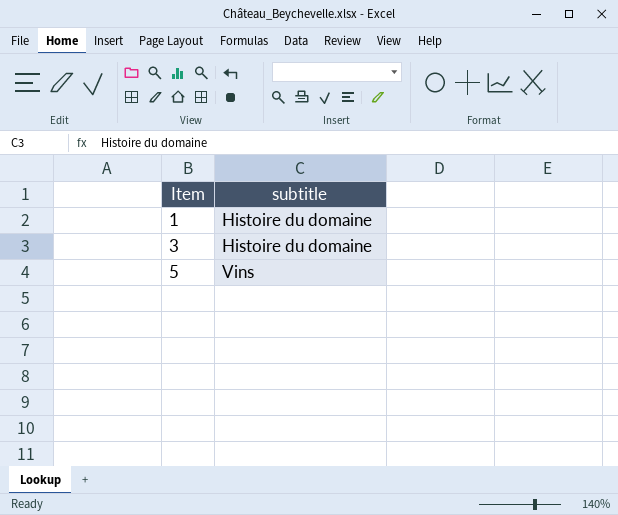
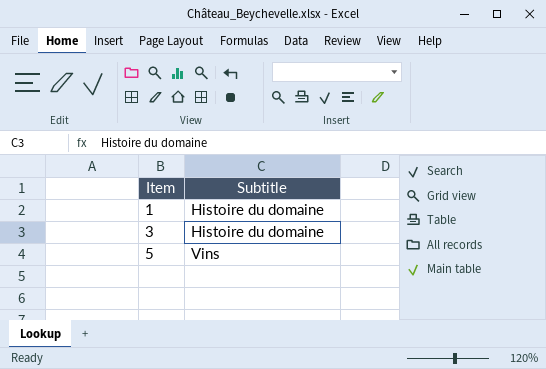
column name: subtitle -> Subtitle

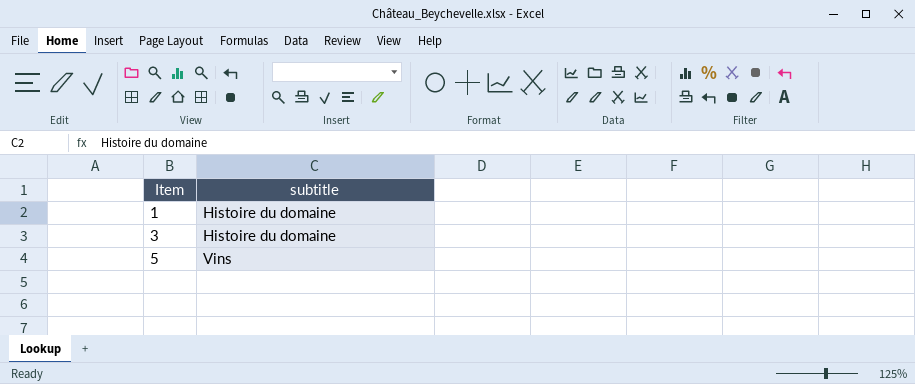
column name: Subtitle -> subtitle

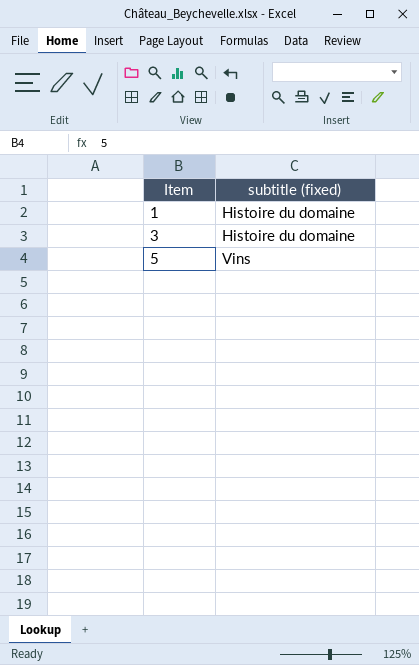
column name: subtitle -> subtitle (fixed)

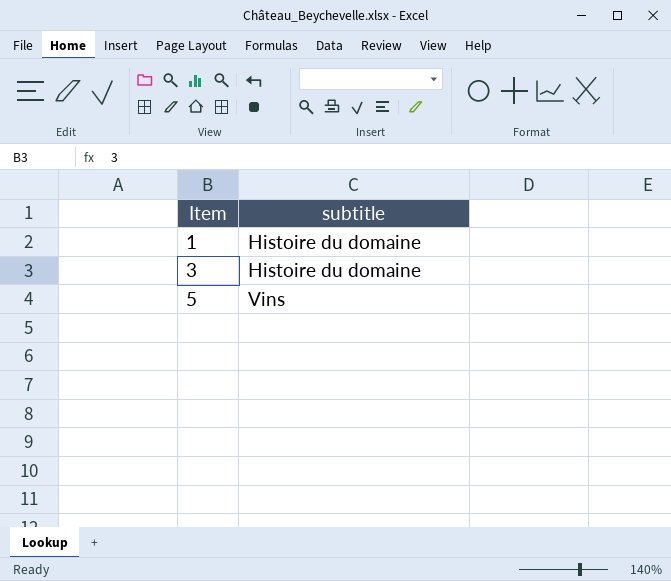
column name: subtitle (fixed) -> subtitle

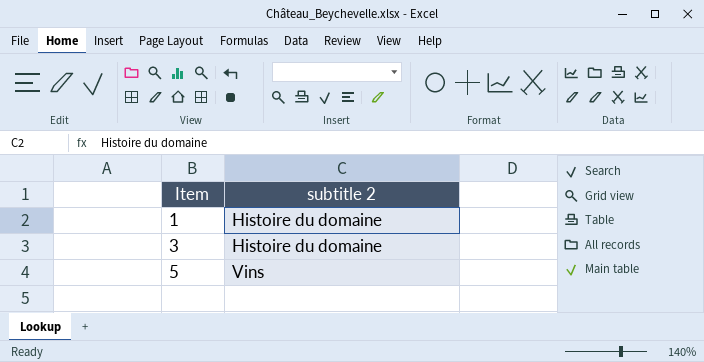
column name: subtitle -> subtitle 2

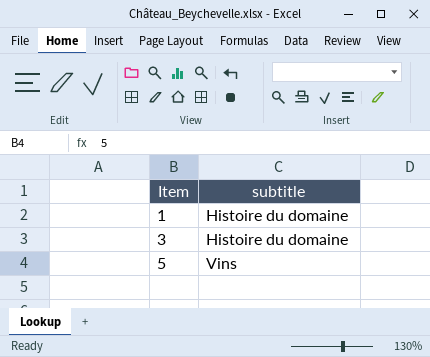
column name: subtitle 2 -> subtitle

